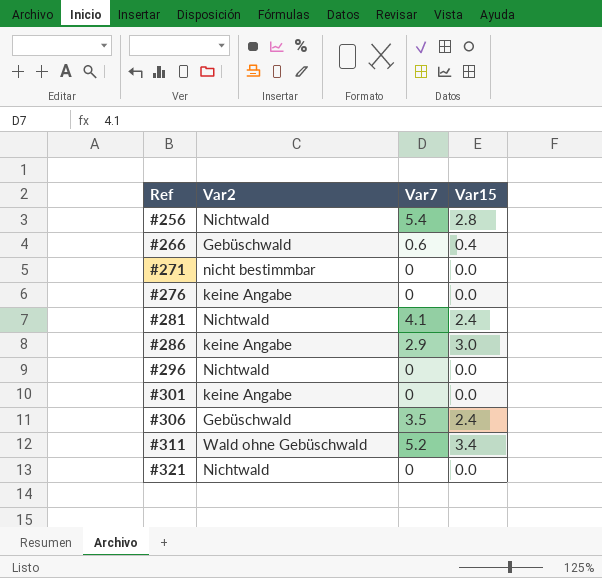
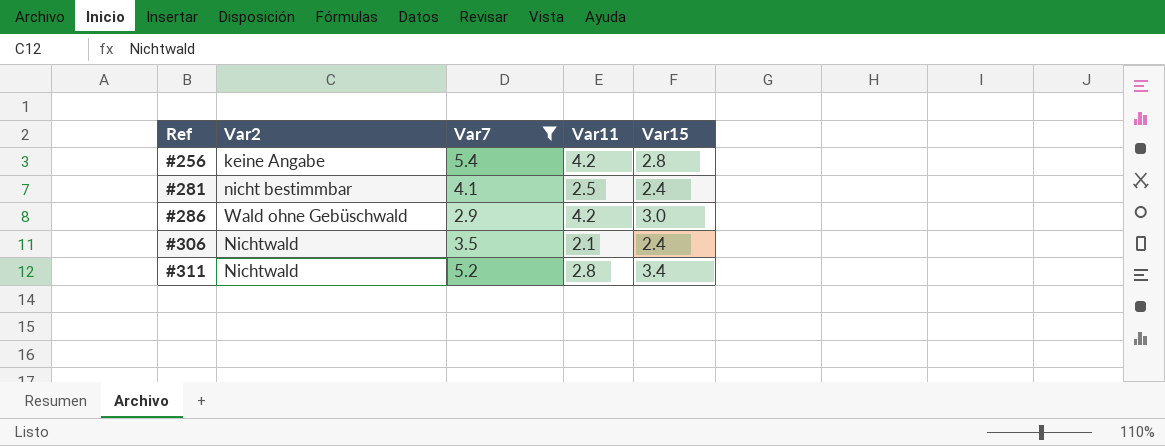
filter: none -> Var7 >= 2.9
column Var11 | position: none -> 4
#256 | Var2: Nichtwald -> keine Angabe
#281 | Var2: Nichtwald -> nicht bestimmbar
#286 | Var2: keine Angabe -> Wald ohne Gebüschwald
#306 | Var2: Gebüschwald -> Nichtwald
#311 | Var2: Wald ohne Gebüschwald -> Nichtwald

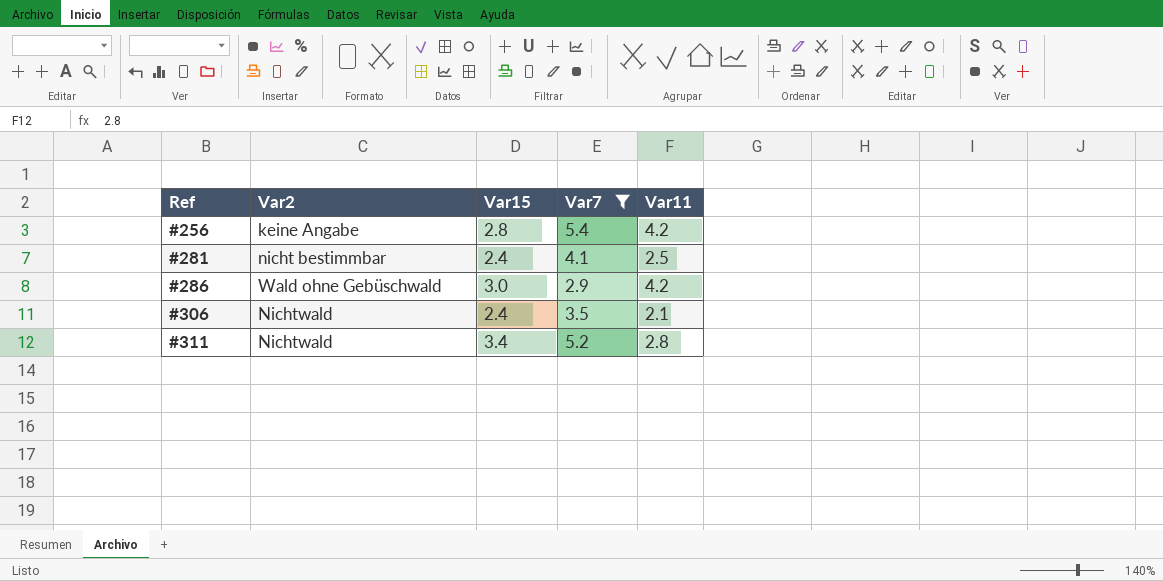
column Var15 | position: 5 -> 3

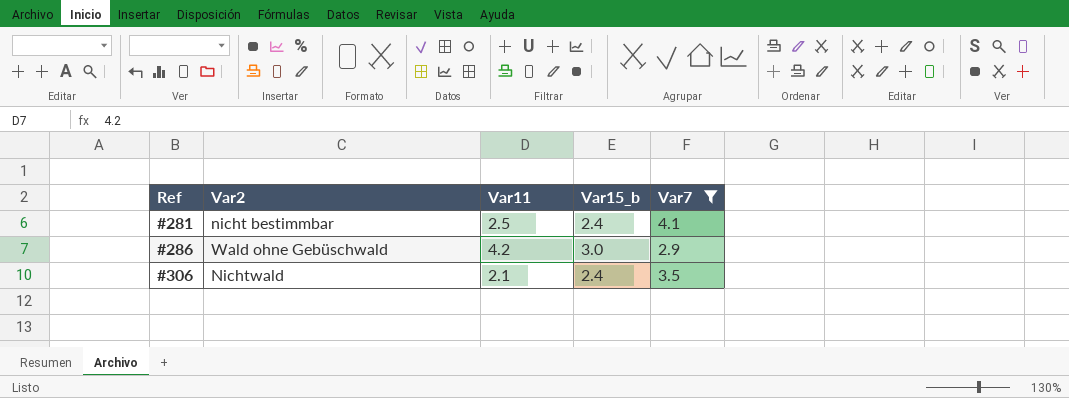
column Var11 | position: 5 -> 3
column name: Var15 -> Var15_b
row #256: keine Angabe | 2.8 | 5.4 | 4.2 -> none
row #311: Nichtwald | 3.4 | 5.2 | 2.8 -> none

